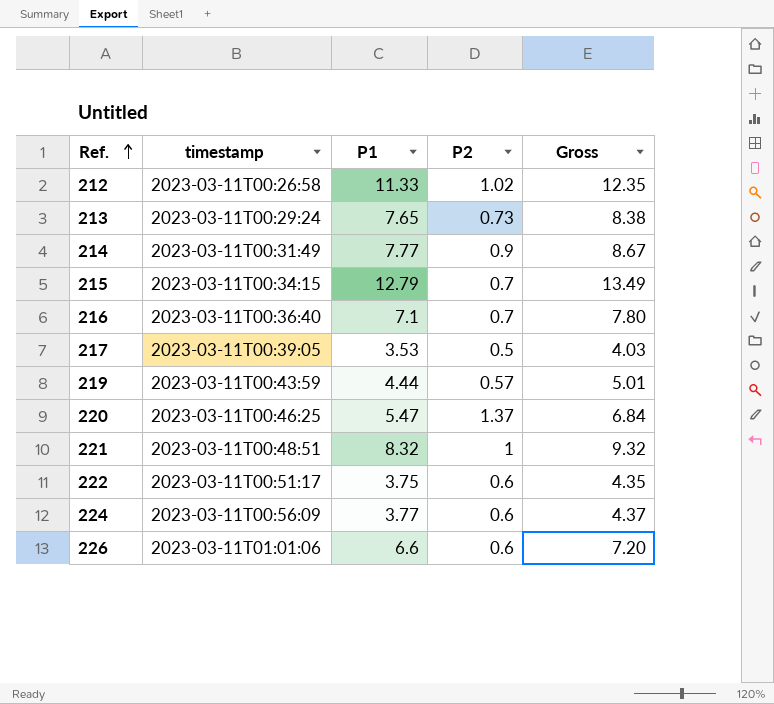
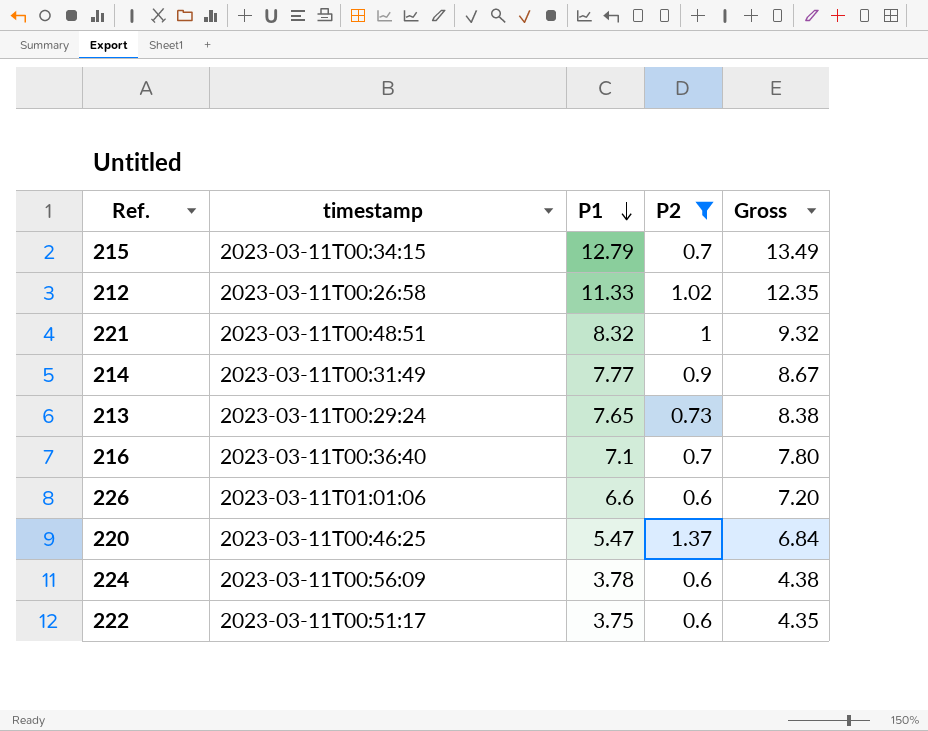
filter: none -> P2 >= 0.6
row order: Ref. ascending -> P1 descending
224 | P1: 3.77 -> 3.78
224 | Gross: 4.37 -> 4.38

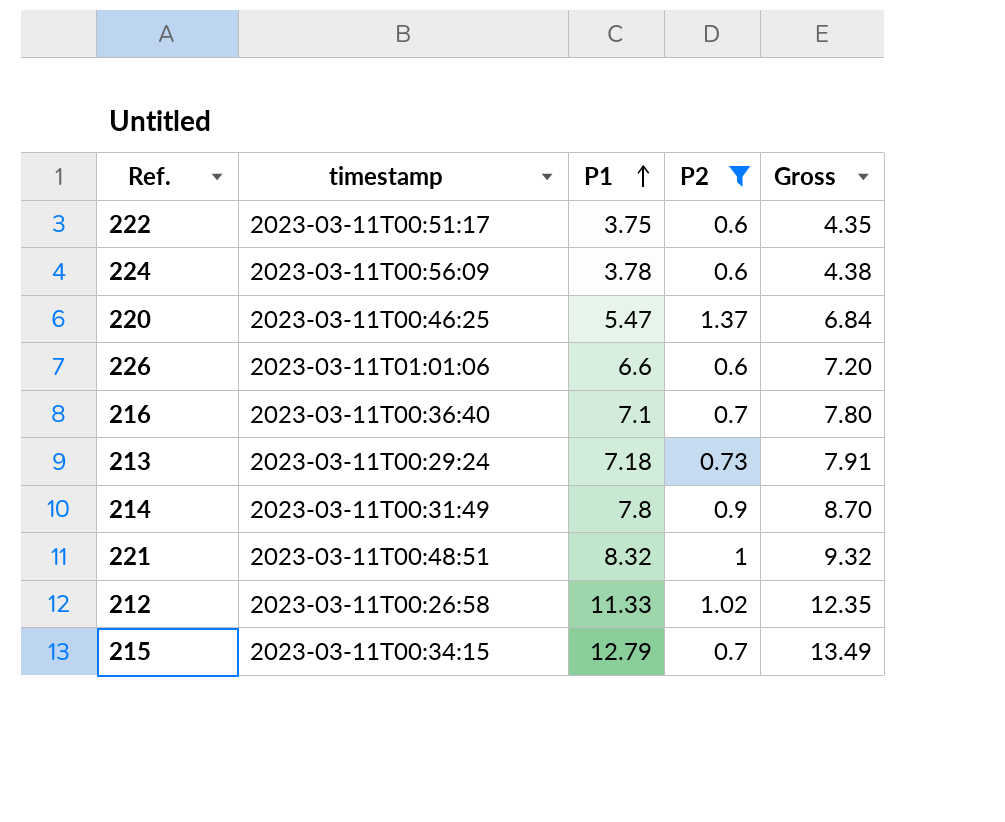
row order: P1 descending -> P1 ascending
213 | P1: 7.65 -> 7.18
213 | Gross: 8.38 -> 7.91
214 | P1: 7.77 -> 7.8
214 | Gross: 8.67 -> 8.70

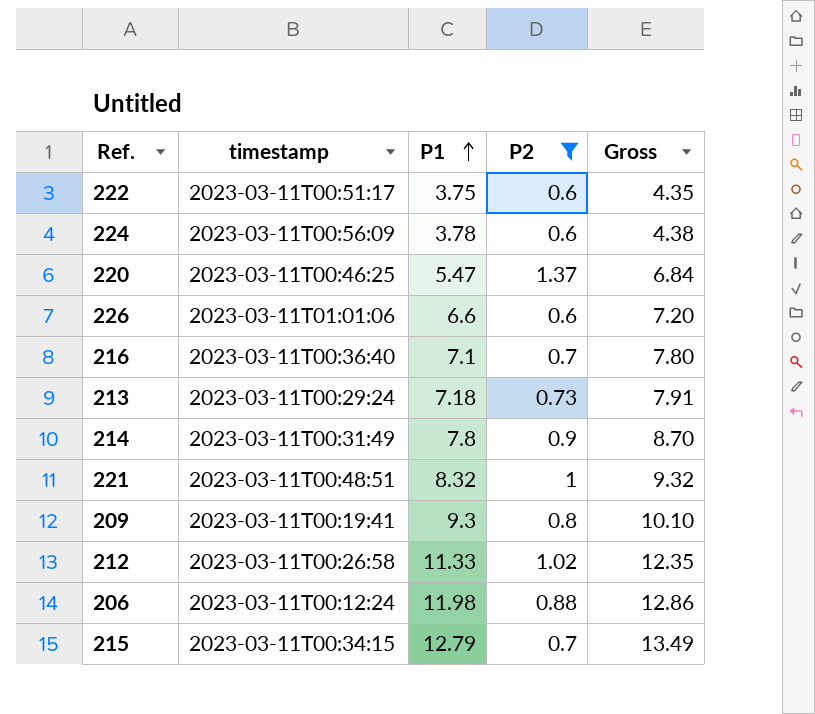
row 209: none -> 2023-03-11T00:19:41 | 9.3 | 0.8 | 10.10
row 206: none -> 2023-03-11T00:12:24 | 11.98 | 0.88 | 12.86

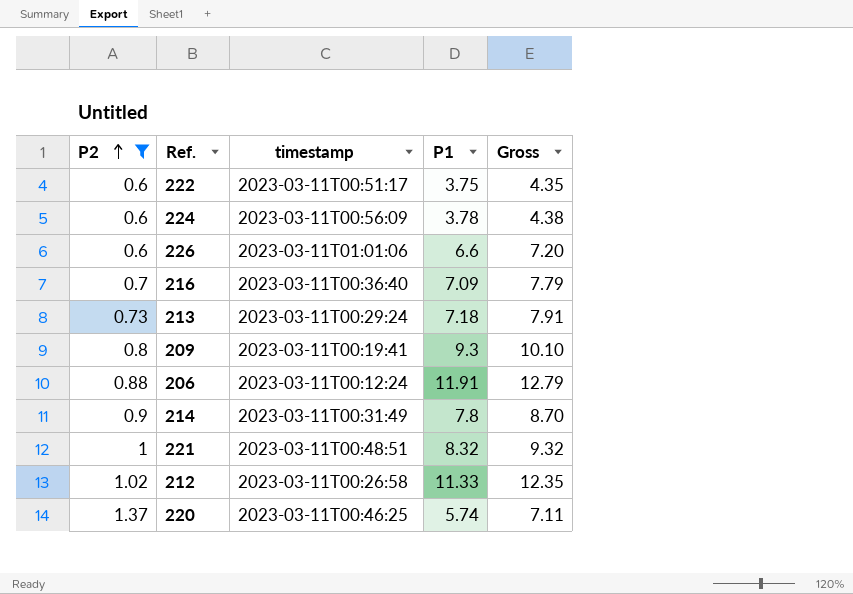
row order: P1 ascending -> P2 ascending
column P2 | position: 4 -> 1
row 215: 2023-03-11T00:34:15 | 12.79 | 0.7 | 13.49 -> none
216 | P1: 7.1 -> 7.09
216 | Gross: 7.80 -> 7.79
206 | P1: 11.98 -> 11.91
206 | Gross: 12.86 -> 12.79
220 | P1: 5.47 -> 5.74
220 | Gross: 6.84 -> 7.11

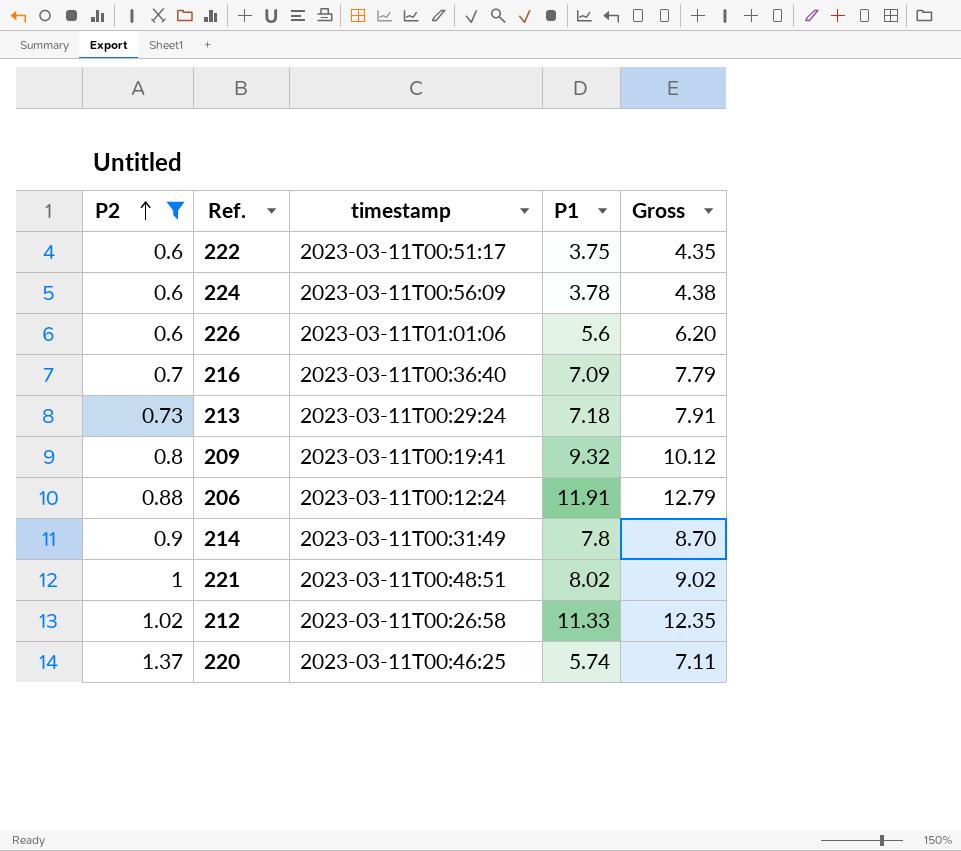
226 | P1: 6.6 -> 5.6
226 | Gross: 7.20 -> 6.20
209 | P1: 9.3 -> 9.32
209 | Gross: 10.10 -> 10.12
221 | P1: 8.32 -> 8.02
221 | Gross: 9.32 -> 9.02

